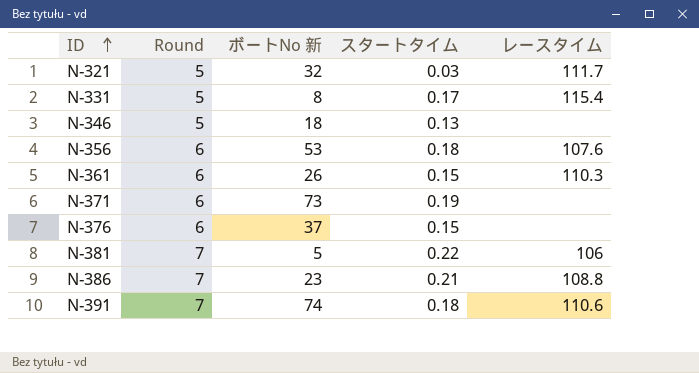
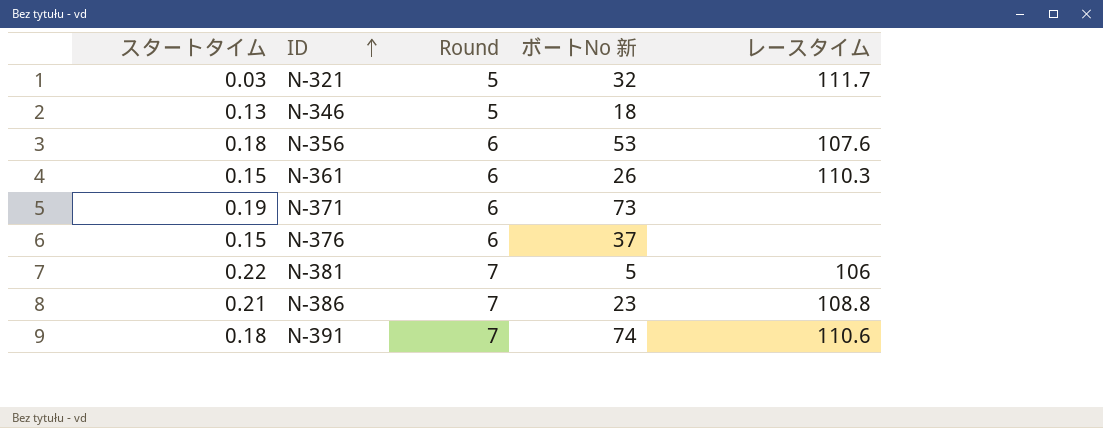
column スタートタイム | position: 4 -> 1
row N-331: 5 | 8 | 0.17 | 115.4 -> none

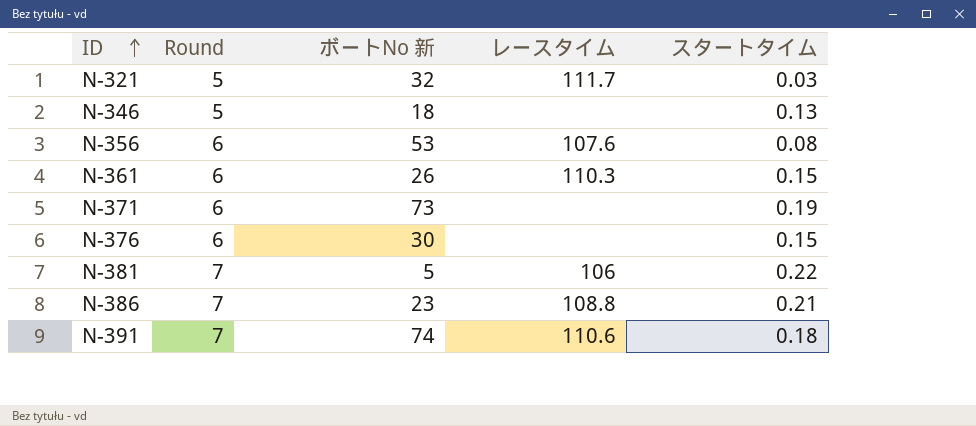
column スタートタイム | position: 1 -> 5
N-356 | スタートタイム: 0.18 -> 0.08
N-376 | ボートNo 新: 37 -> 30

